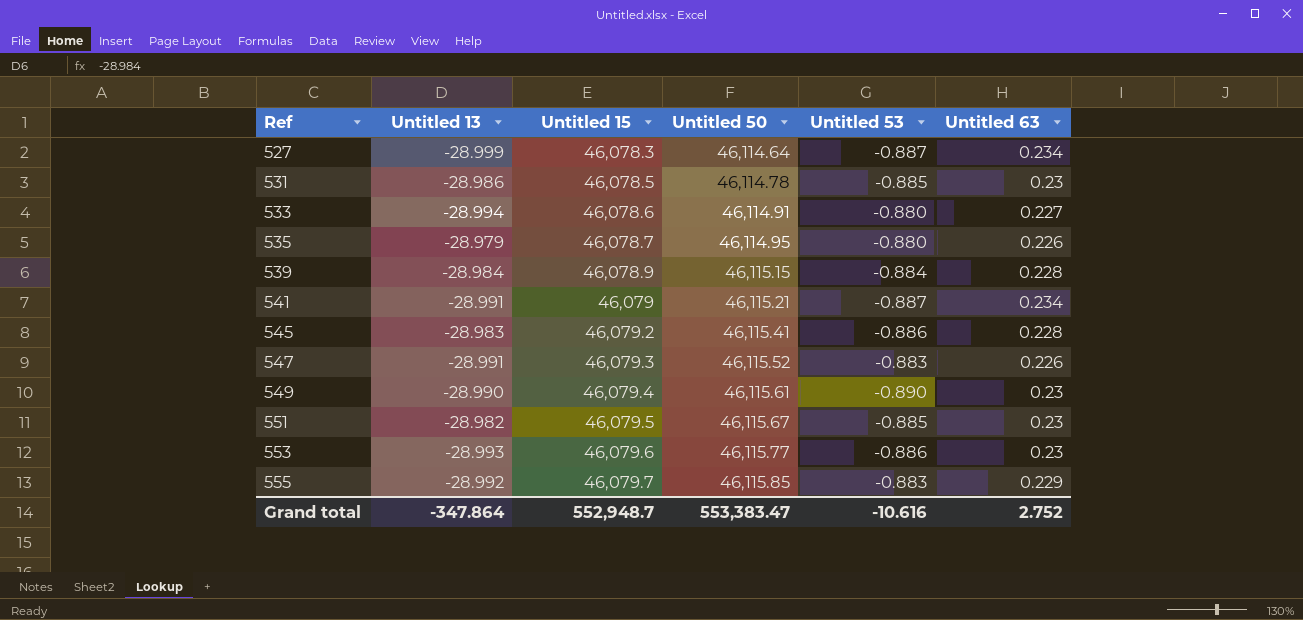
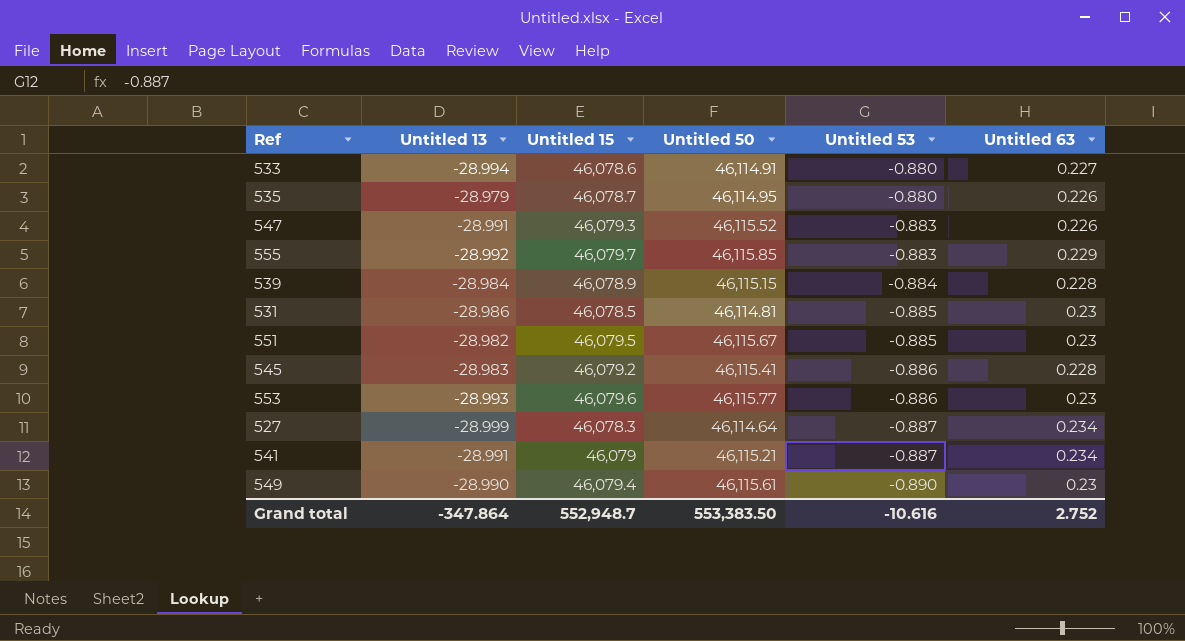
row order: Ref ascending -> Untitled 53 descending
531 | Untitled 50: 46,114.78 -> 46,114.81
Grand total | Untitled 50: 553,383.47 -> 553,383.50

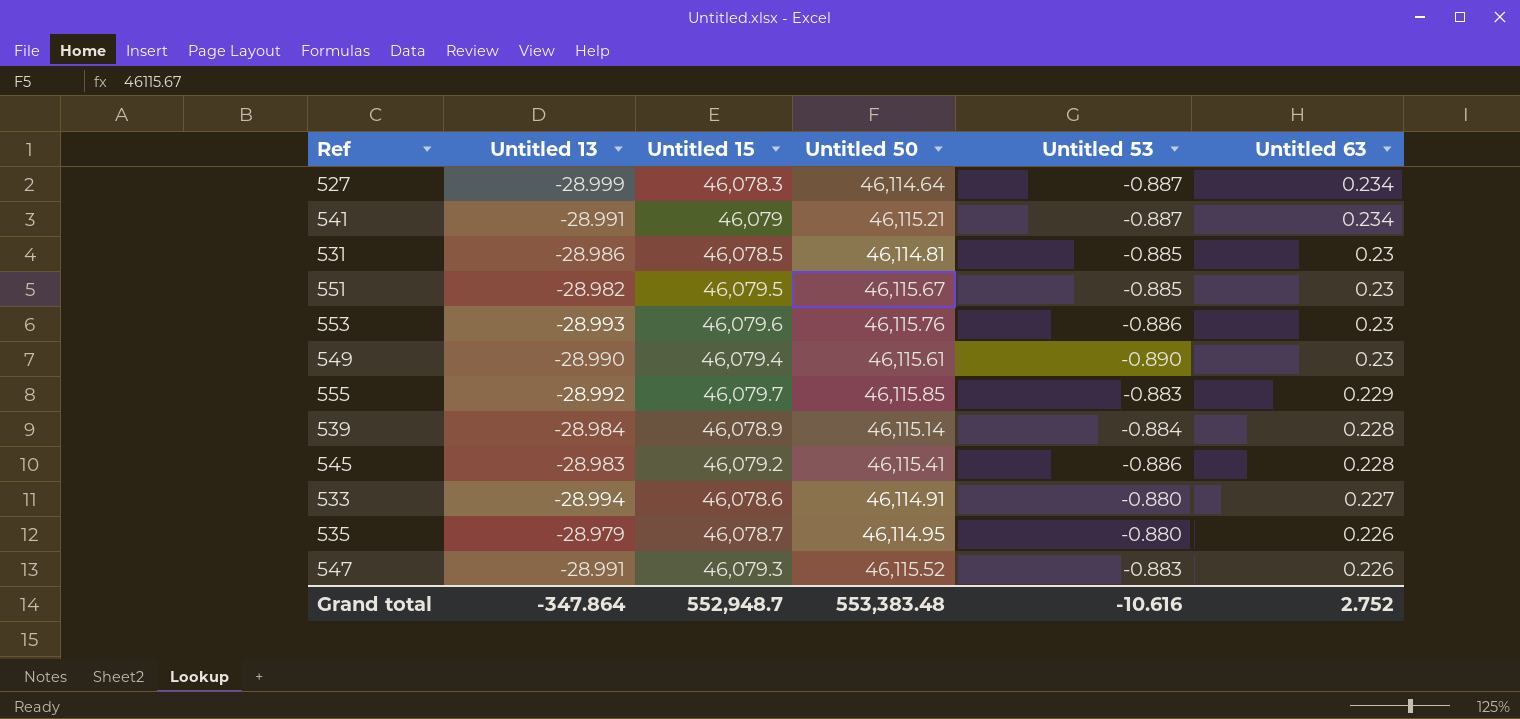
row order: Untitled 53 descending -> Untitled 63 descending
553 | Untitled 50: 46,115.77 -> 46,115.76
539 | Untitled 50: 46,115.15 -> 46,115.14
Grand total | Untitled 50: 553,383.50 -> 553,383.48

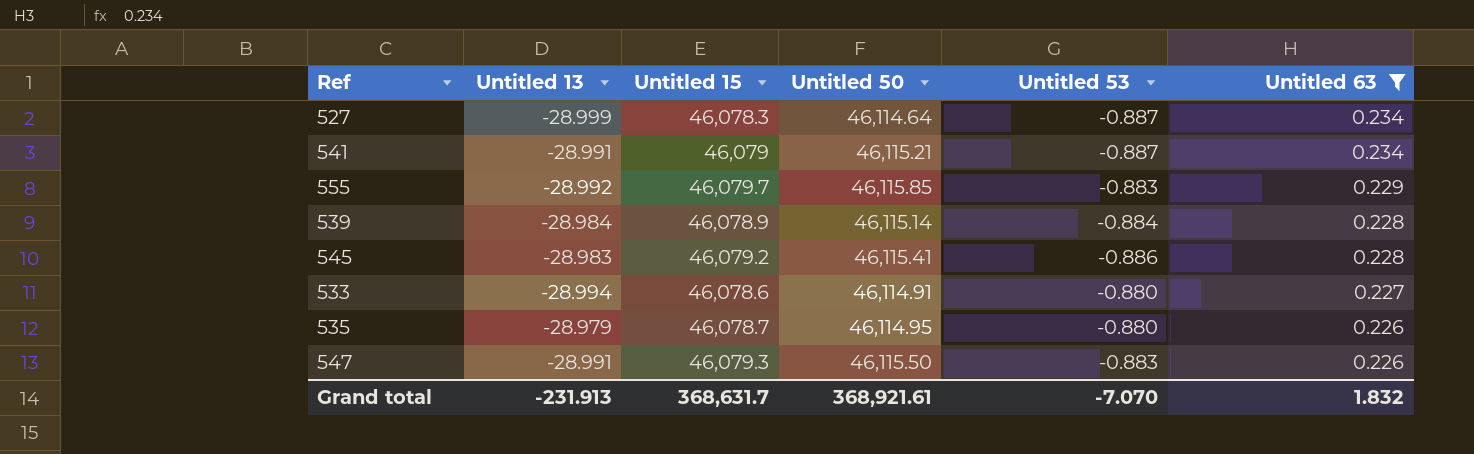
filter: none -> Untitled 63 != 0.23
547 | Untitled 50: 46,115.52 -> 46,115.50
Grand total | Untitled 13: -347.864 -> -231.913
Grand total | Untitled 15: 552,948.7 -> 368,631.7
Grand total | Untitled 50: 553,383.48 -> 368,921.61
Grand total | Untitled 53: -10.616 -> -7.070
Grand total | Untitled 63: 2.752 -> 1.832

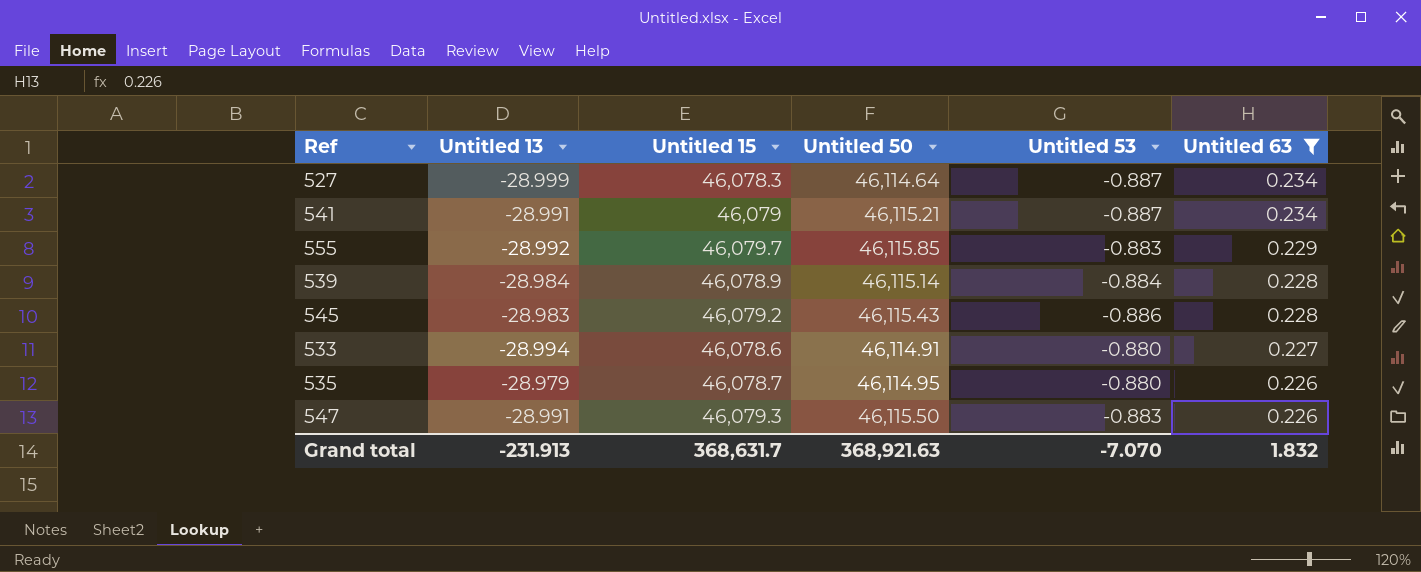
545 | Untitled 50: 46,115.41 -> 46,115.43
Grand total | Untitled 50: 368,921.61 -> 368,921.63

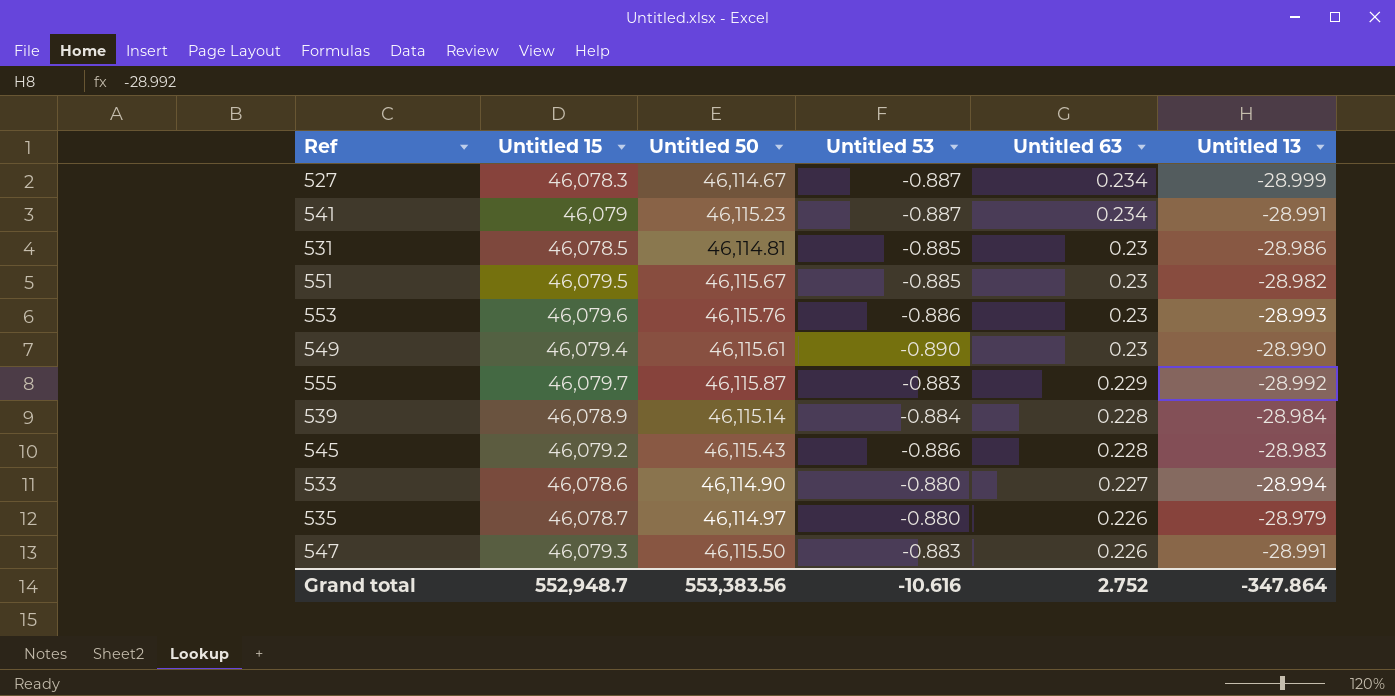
filter: Untitled 63 != 0.23 -> none
column Untitled 13 | position: 2 -> 6
527 | Untitled 50: 46,114.64 -> 46,114.67
541 | Untitled 50: 46,115.21 -> 46,115.23
555 | Untitled 50: 46,115.85 -> 46,115.87
533 | Untitled 50: 46,114.91 -> 46,114.90
535 | Untitled 50: 46,114.95 -> 46,114.97
Grand total | Untitled 15: 368,631.7 -> 552,948.7
Grand total | Untitled 50: 368,921.63 -> 553,383.56
Grand total | Untitled 53: -7.070 -> -10.616
Grand total | Untitled 63: 1.832 -> 2.752
Grand total | Untitled 13: -231.913 -> -347.864

